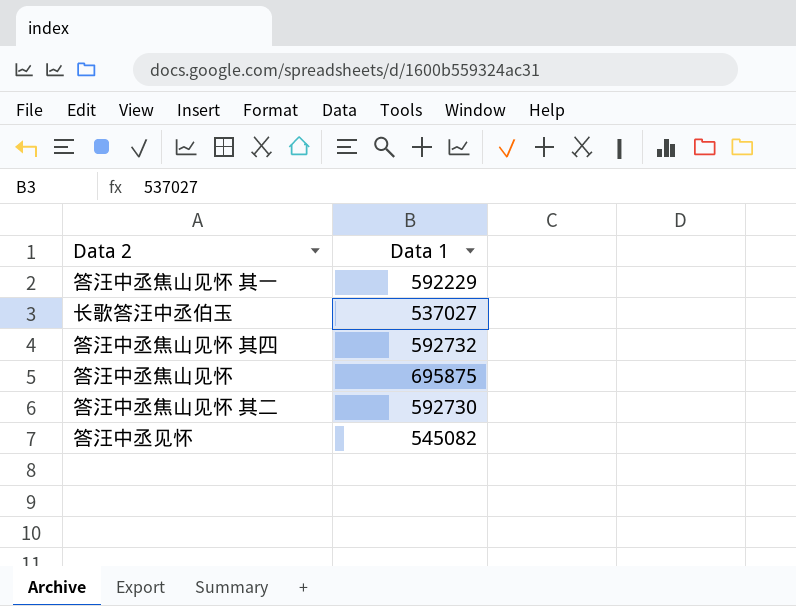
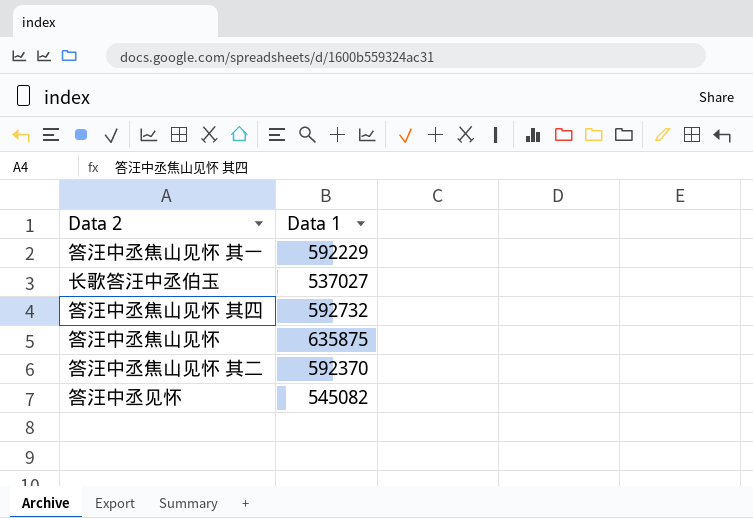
答汪中丞焦山见怀 | Data 1: 695875 -> 635875
答汪中丞焦山见怀 其二 | Data 1: 592730 -> 592370

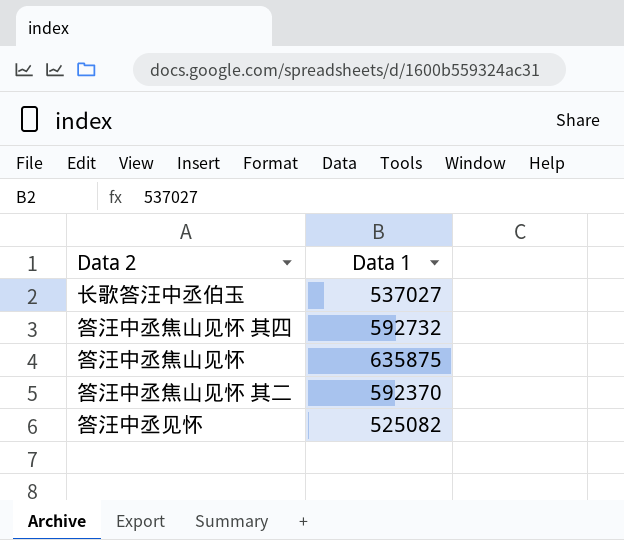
row 答汪中丞焦山见怀 其一: 592229 -> none
答汪中丞见怀 | Data 1: 545082 -> 525082

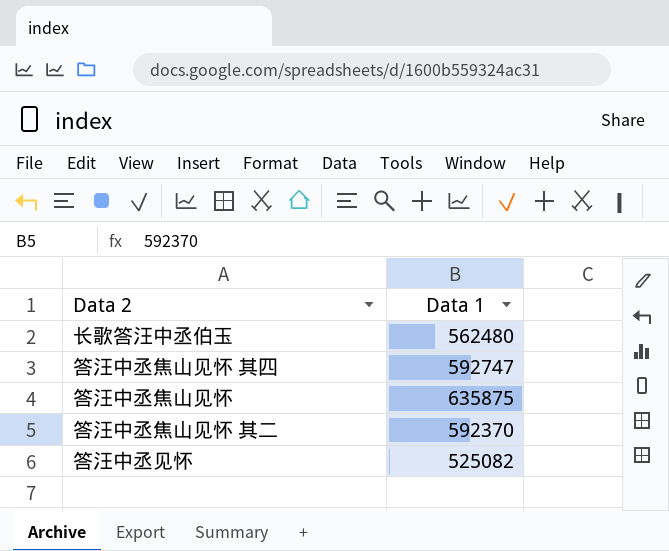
长歌答汪中丞伯玉 | Data 1: 537027 -> 562480
答汪中丞焦山见怀 其四 | Data 1: 592732 -> 592747

